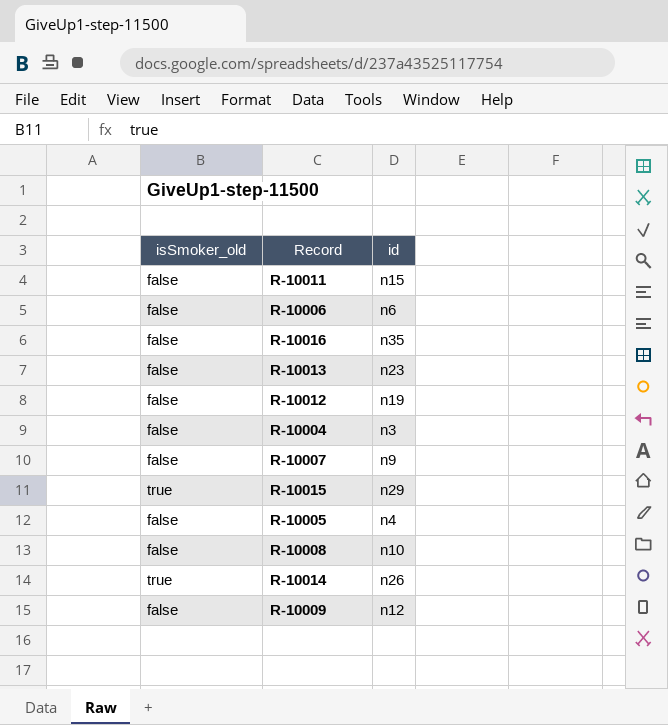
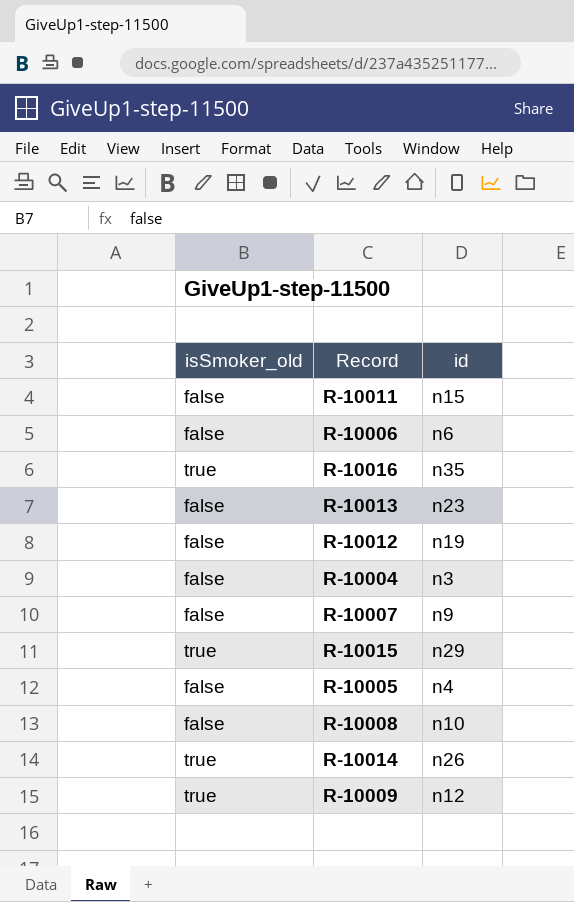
R-10016 | isSmoker_old: false -> true
R-10009 | isSmoker_old: false -> true

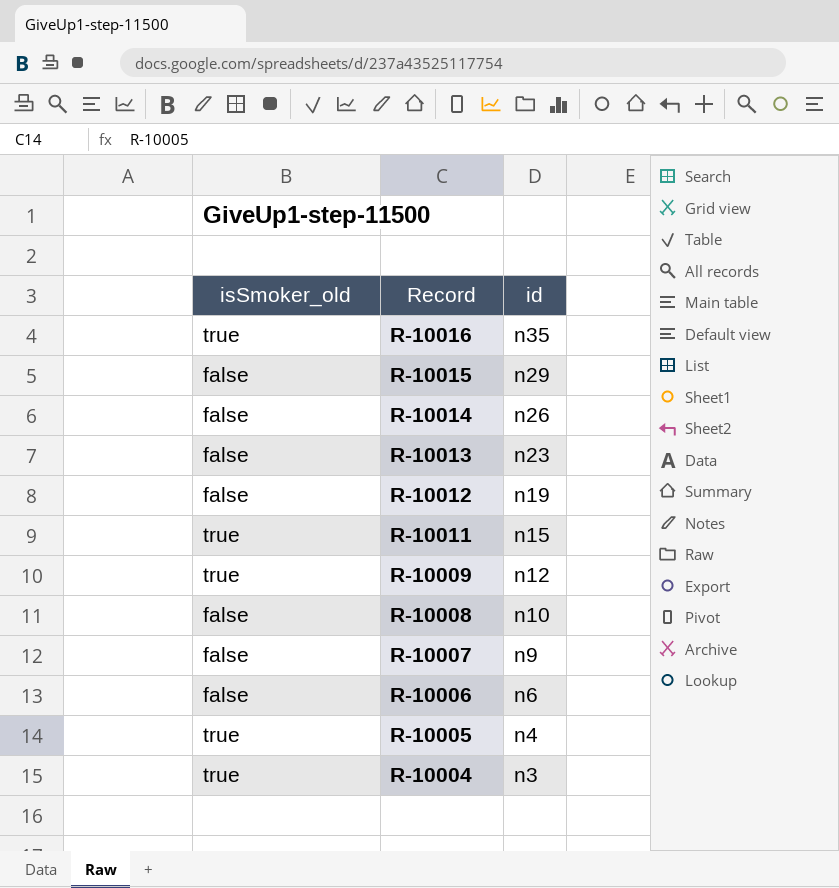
row order: none -> Record descending
R-10015 | isSmoker_old: true -> false
R-10014 | isSmoker_old: true -> false
R-10011 | isSmoker_old: false -> true
R-10005 | isSmoker_old: false -> true
R-10004 | isSmoker_old: false -> true

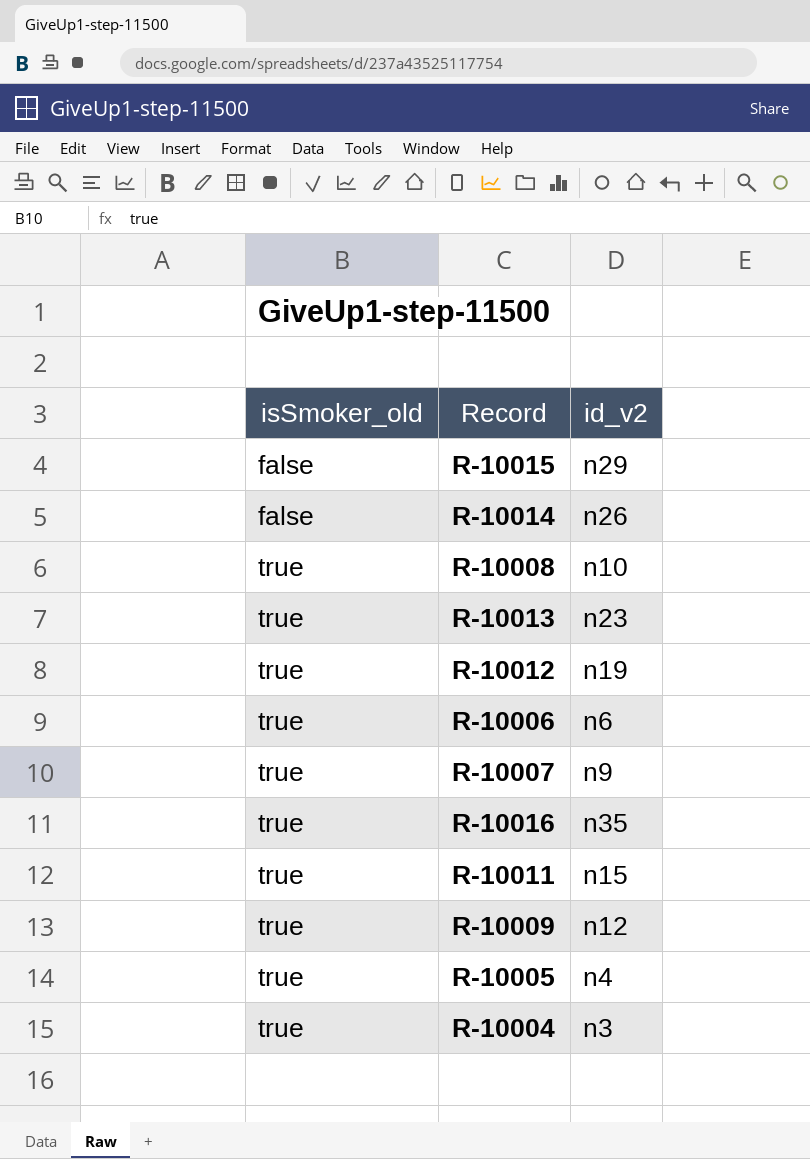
row order: Record descending -> isSmoker_old ascending
column name: id -> id_v2
R-10008 | isSmoker_old: false -> true
R-10013 | isSmoker_old: false -> true
R-10012 | isSmoker_old: false -> true
R-10006 | isSmoker_old: false -> true
R-10007 | isSmoker_old: false -> true

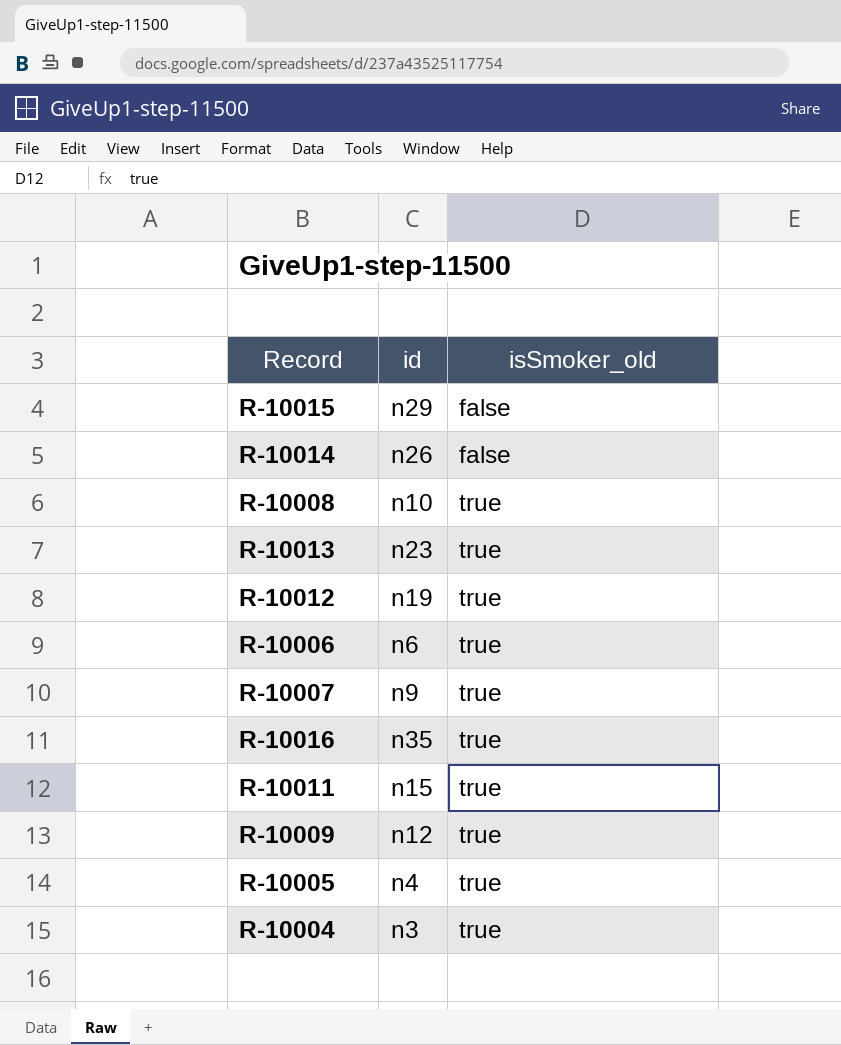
column name: id_v2 -> id
column isSmoker_old | position: 1 -> 3

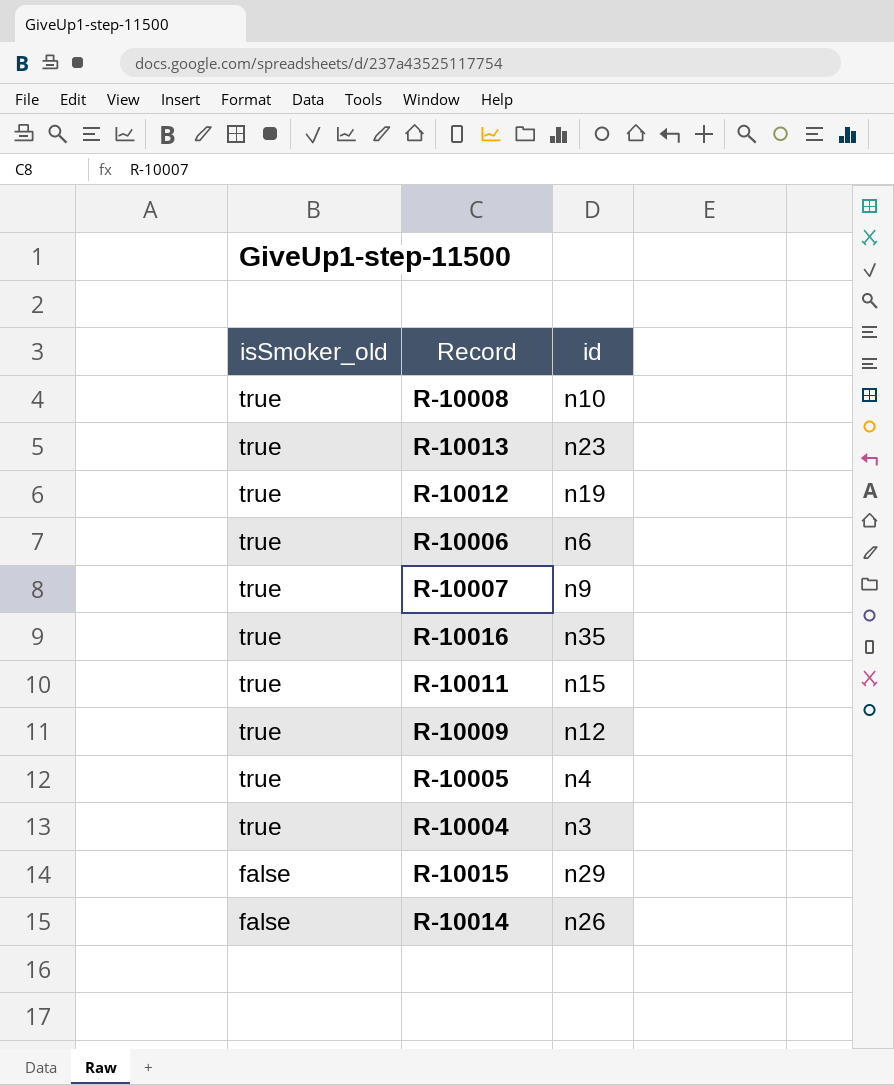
row order: isSmoker_old ascending -> isSmoker_old descending
column isSmoker_old | position: 3 -> 1

